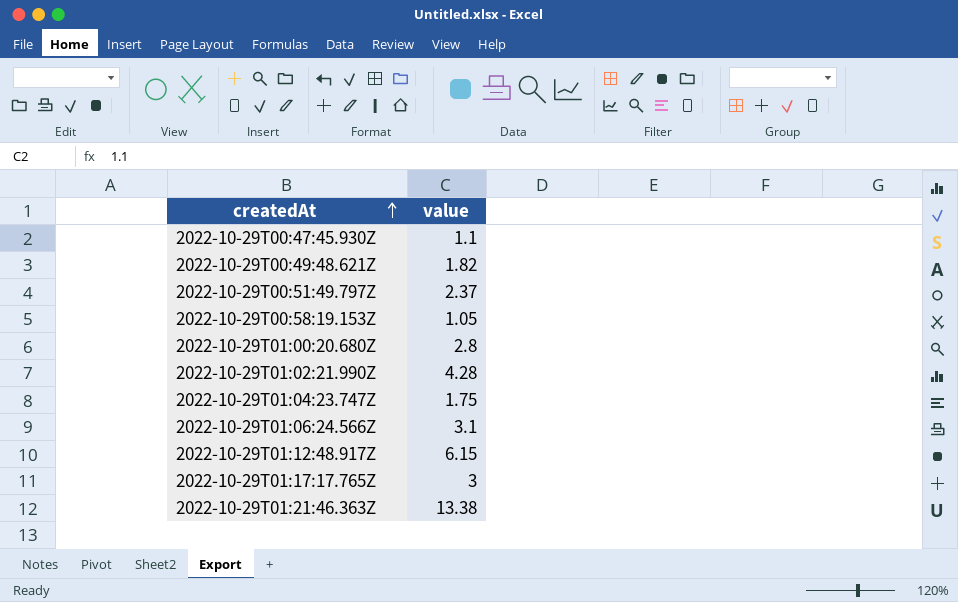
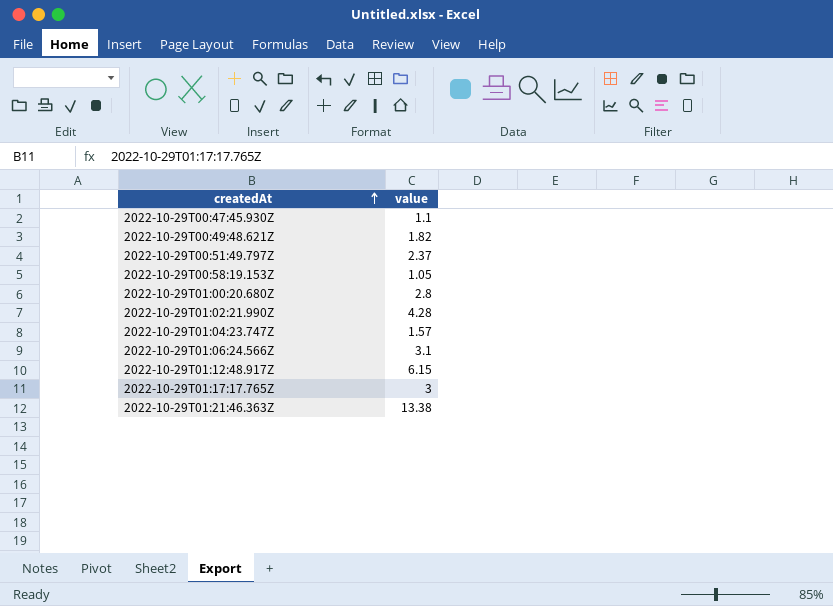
2022-10-29T01:04:23.747Z | value: 1.75 -> 1.57

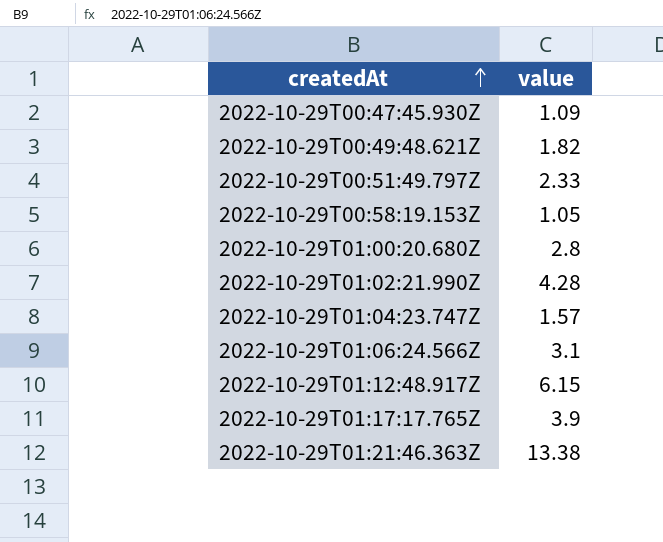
2022-10-29T00:47:45.930Z | value: 1.1 -> 1.09
2022-10-29T00:51:49.797Z | value: 2.37 -> 2.33
2022-10-29T01:17:17.765Z | value: 3 -> 3.9

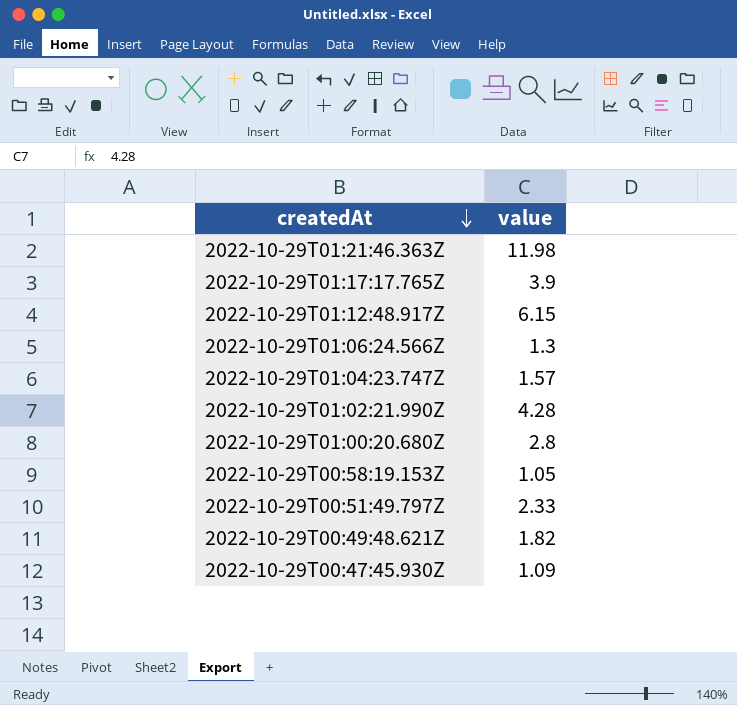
row order: createdAt ascending -> createdAt descending
2022-10-29T01:21:46.363Z | value: 13.38 -> 11.98
2022-10-29T01:06:24.566Z | value: 3.1 -> 1.3

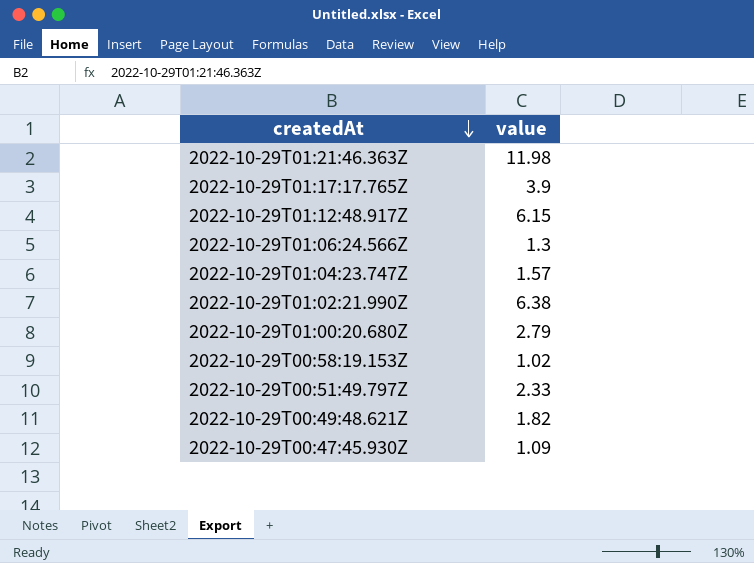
2022-10-29T01:02:21.990Z | value: 4.28 -> 6.38
2022-10-29T01:00:20.680Z | value: 2.8 -> 2.79
2022-10-29T00:58:19.153Z | value: 1.05 -> 1.02

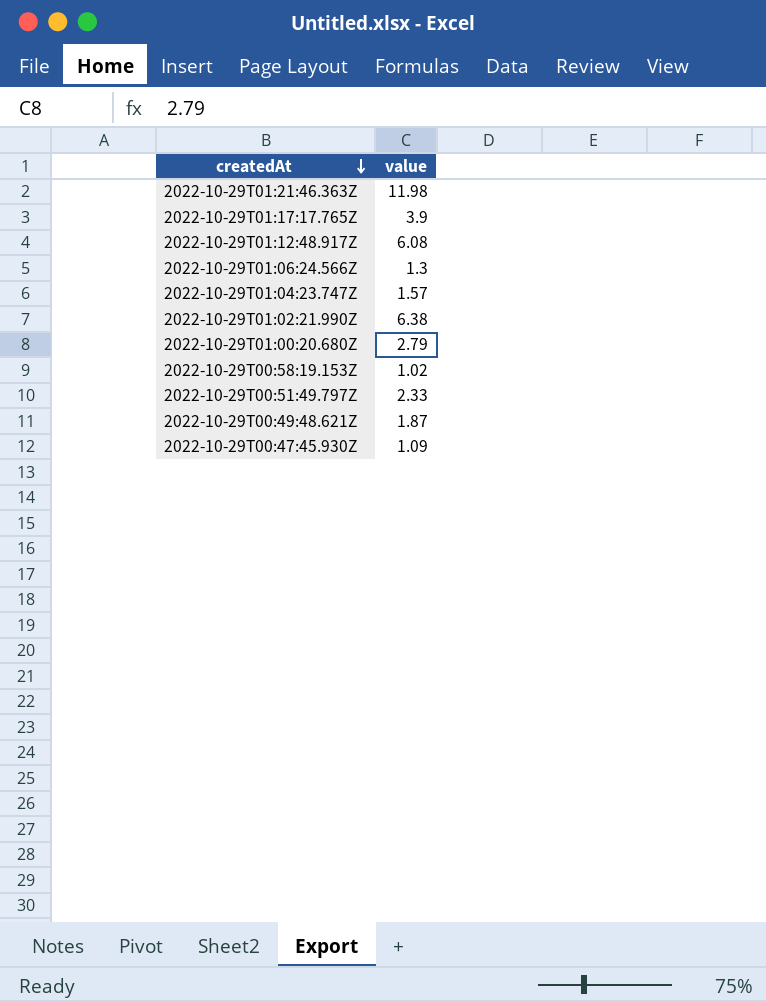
2022-10-29T01:12:48.917Z | value: 6.15 -> 6.08
2022-10-29T00:49:48.621Z | value: 1.82 -> 1.87

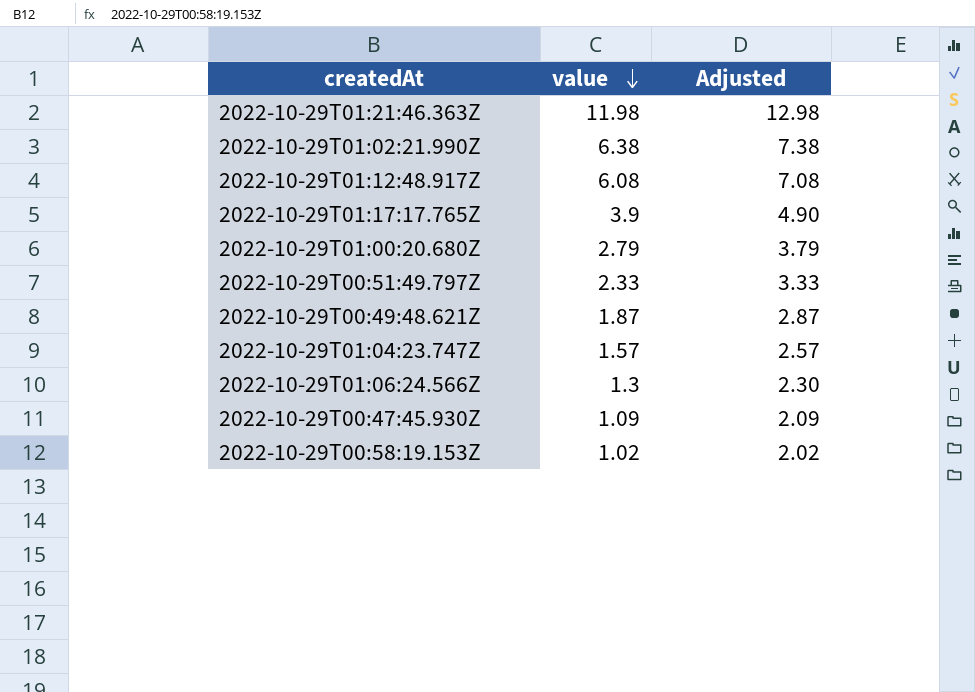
row order: createdAt descending -> value descending
column Adjusted | formula: none -> [value] + 1

